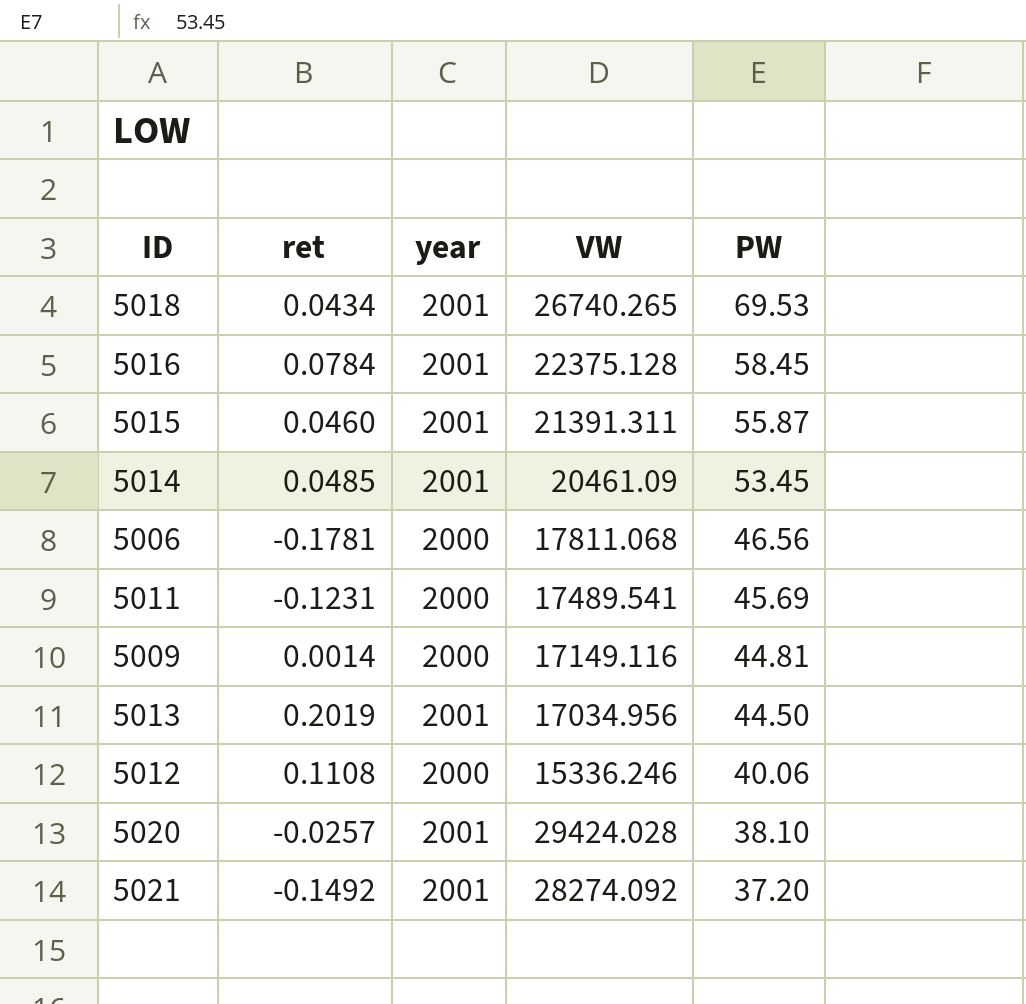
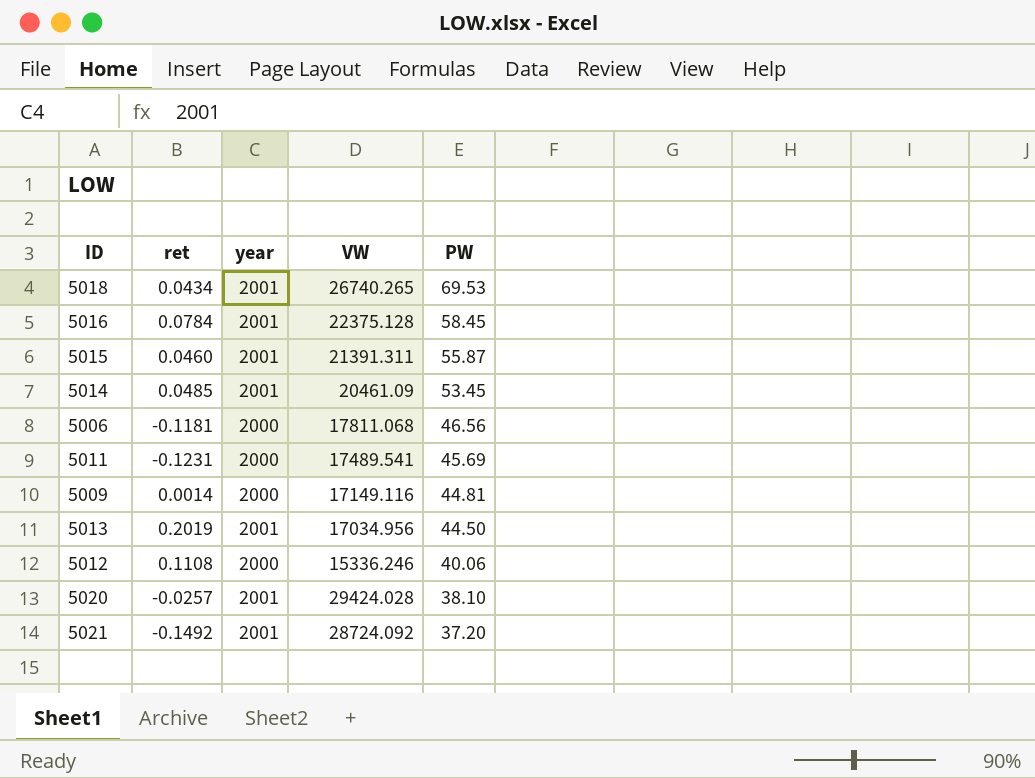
5006 | ret: -0.1781 -> -0.1181
5021 | VW: 28274.092 -> 28724.092

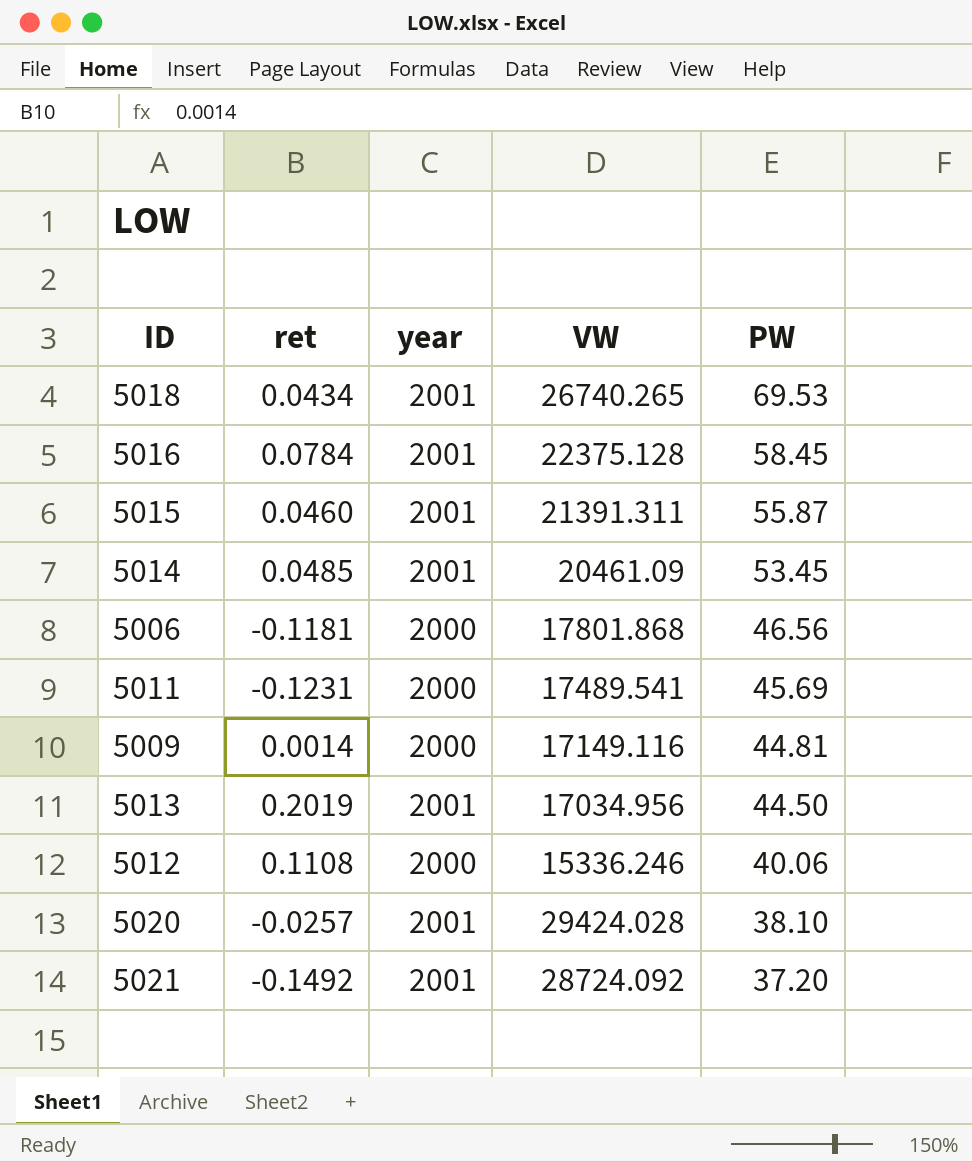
5006 | VW: 17811.068 -> 17801.868

